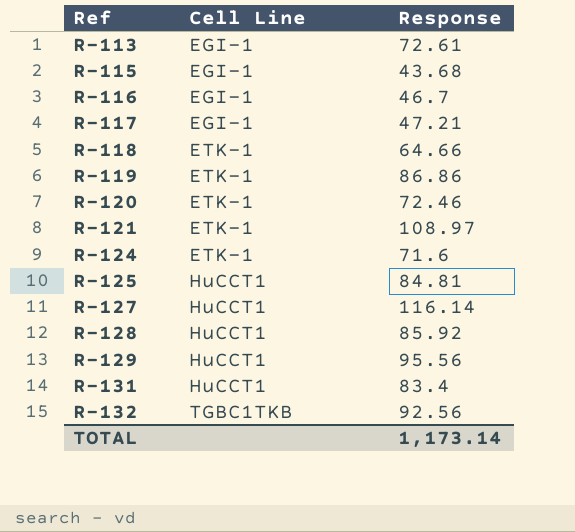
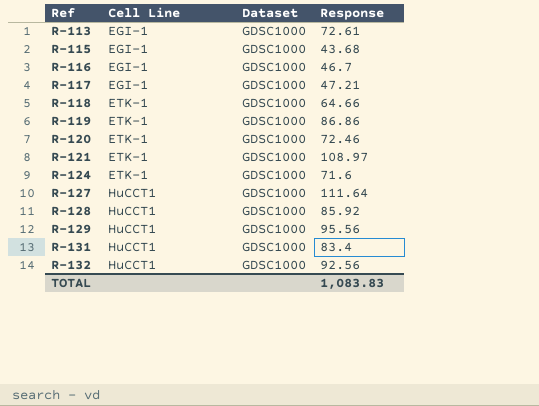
column Dataset | position: none -> 3
row R-125: HuCCT1 | 84.81 -> none
R-127 | Response: 116.14 -> 111.64
R-132 | Cell Line: TGBC1TKB -> HuCCT1
TOTAL | Response: 1,173.14 -> 1,083.83

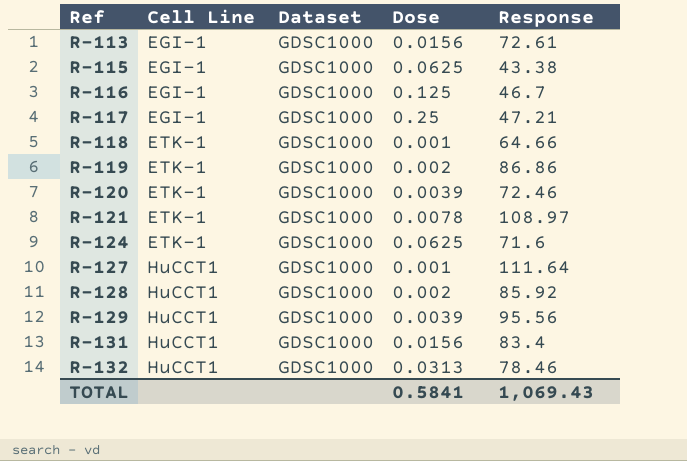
column Dose | position: none -> 4
R-115 | Response: 43.68 -> 43.38
R-132 | Response: 92.56 -> 78.46
TOTAL | Response: 1,083.83 -> 1,069.43

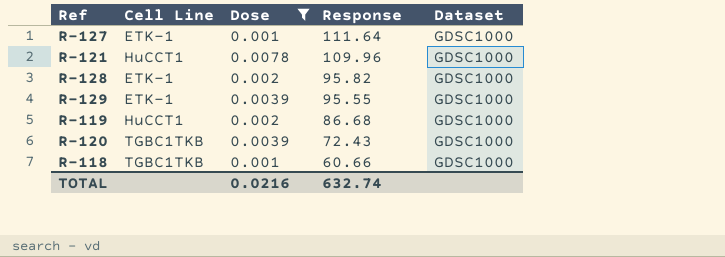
filter: none -> Dose <= 0.0078
row order: Ref ascending -> Response descending
column Dataset | position: 3 -> 5
R-127 | Cell Line: HuCCT1 -> ETK-1
R-121 | Cell Line: ETK-1 -> HuCCT1
R-121 | Response: 108.97 -> 109.96
R-128 | Cell Line: HuCCT1 -> ETK-1
R-128 | Response: 85.92 -> 95.82
R-129 | Cell Line: HuCCT1 -> ETK-1
R-129 | Response: 95.56 -> 95.55
R-119 | Cell Line: ETK-1 -> HuCCT1
R-119 | Response: 86.86 -> 86.68
R-120 | Cell Line: ETK-1 -> TGBC1TKB
R-120 | Response: 72.46 -> 72.43
R-118 | Cell Line: ETK-1 -> TGBC1TKB
R-118 | Response: 64.66 -> 60.66
TOTAL | Dose: 0.5841 -> 0.0216
TOTAL | Response: 1,069.43 -> 632.74

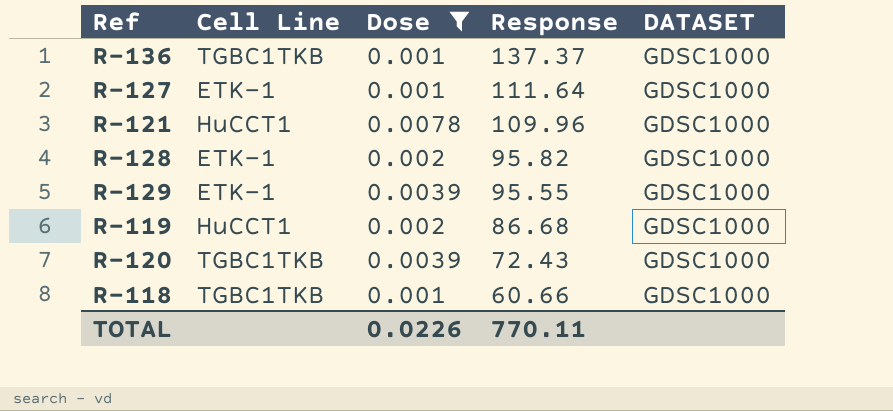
column name: Dataset -> DATASET
row R-136: none -> TGBC1TKB | 0.001 | 137.37 | GDSC1000
TOTAL | Dose: 0.0216 -> 0.0226
TOTAL | Response: 632.74 -> 770.11

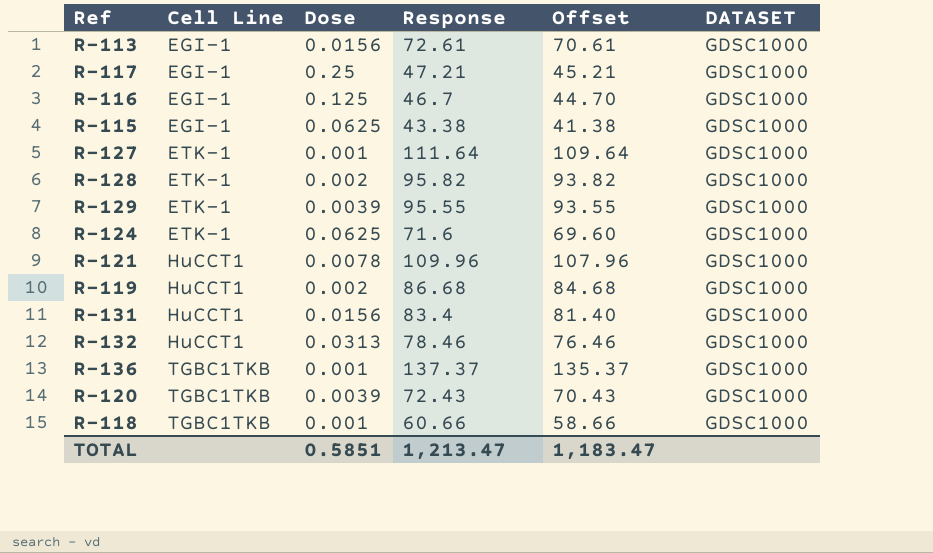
filter: Dose <= 0.0078 -> none
row order: Response descending -> Cell Line ascending
column Offset | formula: none -> [Response] - 2
TOTAL | Dose: 0.0226 -> 0.5851
TOTAL | Response: 770.11 -> 1,213.47

